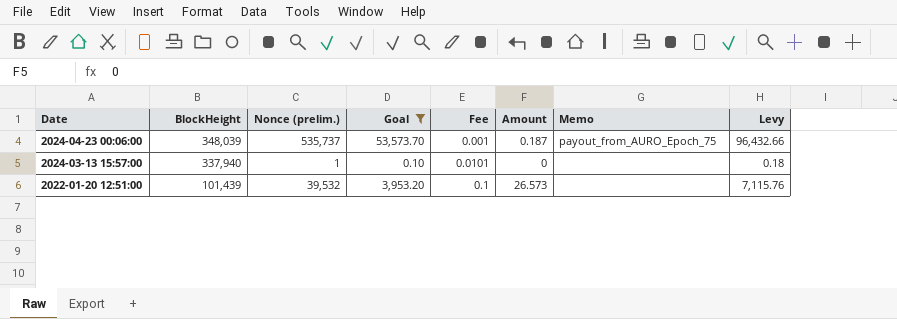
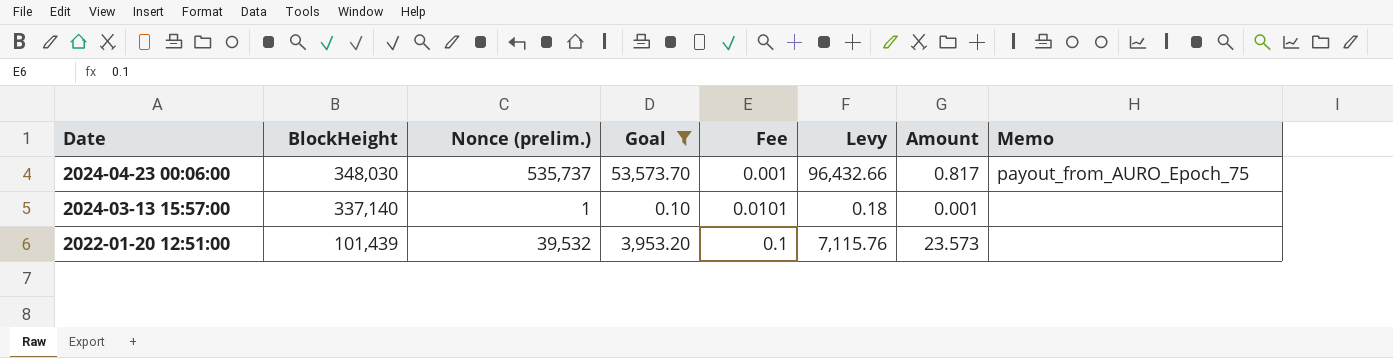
column Levy | position: 8 -> 6
2024-04-23 00:06:00 | BlockHeight: 348,039 -> 348,030
2024-04-23 00:06:00 | Amount: 0.187 -> 0.817
2024-03-13 15:57:00 | BlockHeight: 337,940 -> 337,140
2024-03-13 15:57:00 | Amount: 0 -> 0.001
2022-01-20 12:51:00 | Amount: 26.573 -> 23.573

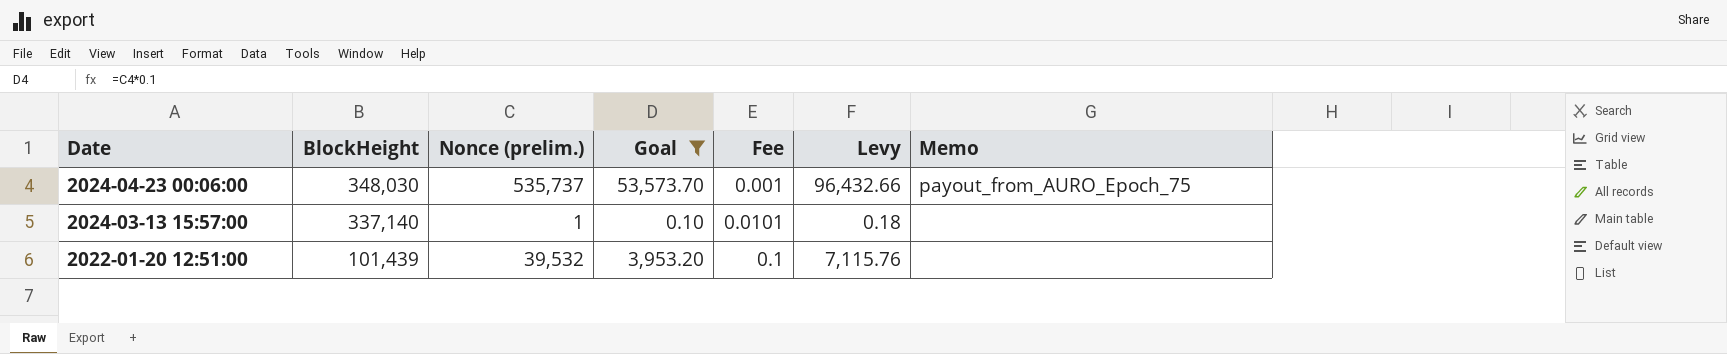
column Amount | position: 7 -> none

